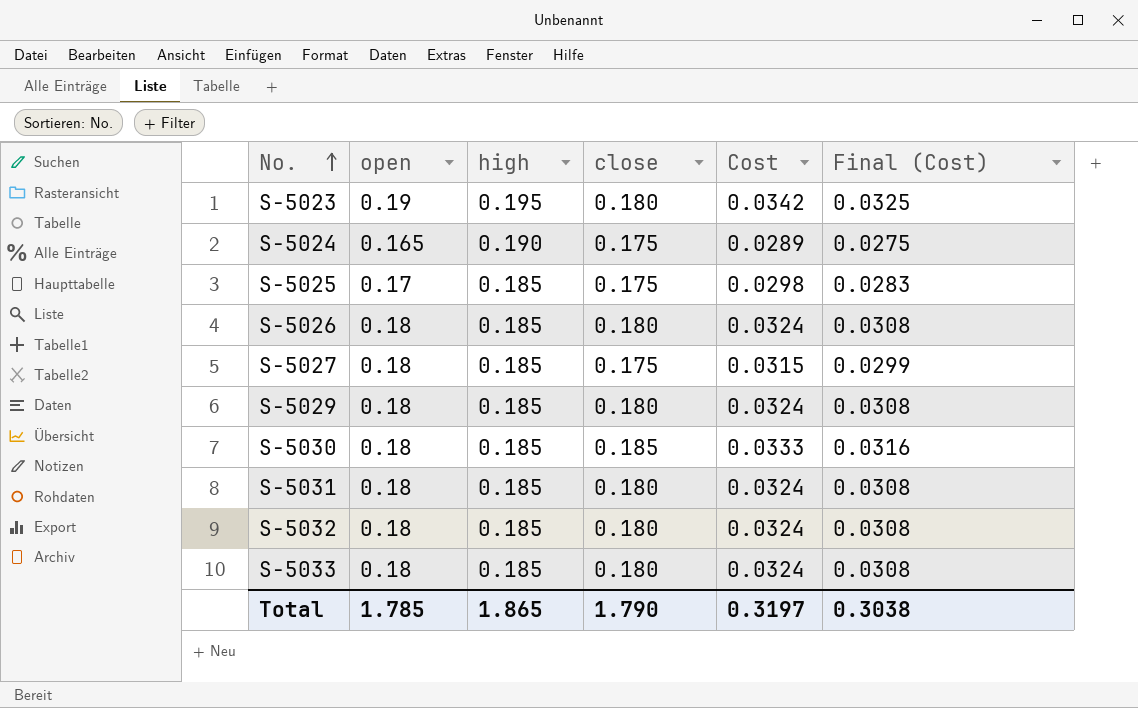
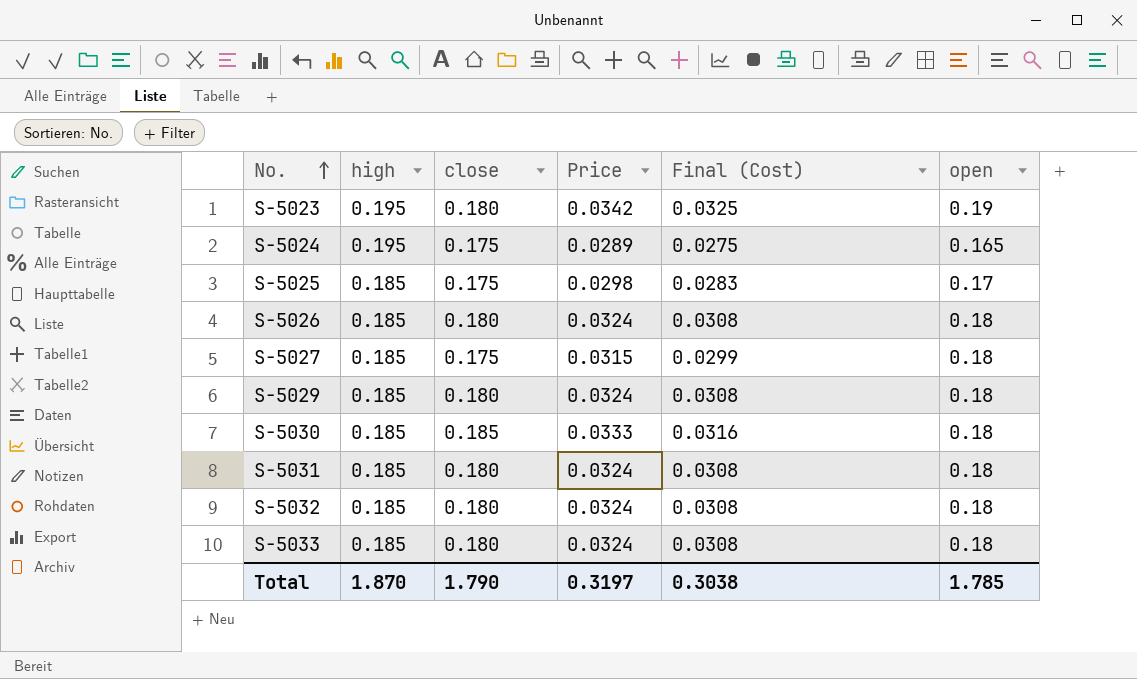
column name: Cost -> Price
column open | position: 2 -> 6
S-5024 | high: 0.190 -> 0.195
Total | high: 1.865 -> 1.870

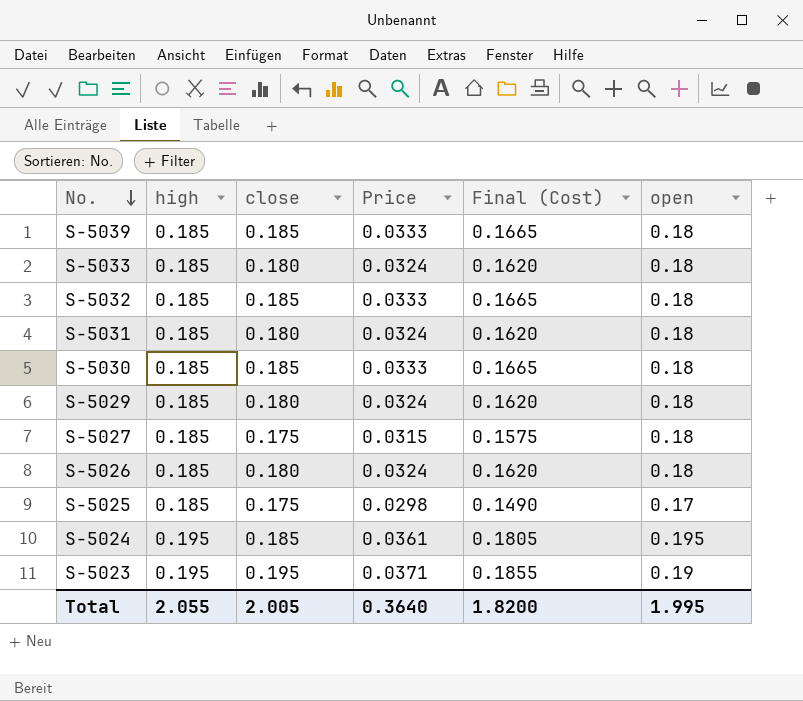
row order: No. ascending -> No. descending
column Final (Cost) | formula: [Price] * 0.95 -> [Price] * 5
row S-5039: none -> 0.185 | 0.185 | 0.0333 | 0.1665 | 0.18
S-5032 | close: 0.180 -> 0.185
S-5032 | Price: 0.0324 -> 0.0333
S-5024 | close: 0.175 -> 0.185
S-5024 | Price: 0.0289 -> 0.0361
S-5024 | open: 0.165 -> 0.195
S-5023 | close: 0.180 -> 0.195
S-5023 | Price: 0.0342 -> 0.0371
Total | high: 1.870 -> 2.055
Total | close: 1.790 -> 2.005
Total | Price: 0.3197 -> 0.3640
Total | Final (Cost): 0.3038 -> 1.8200
Total | open: 1.785 -> 1.995

